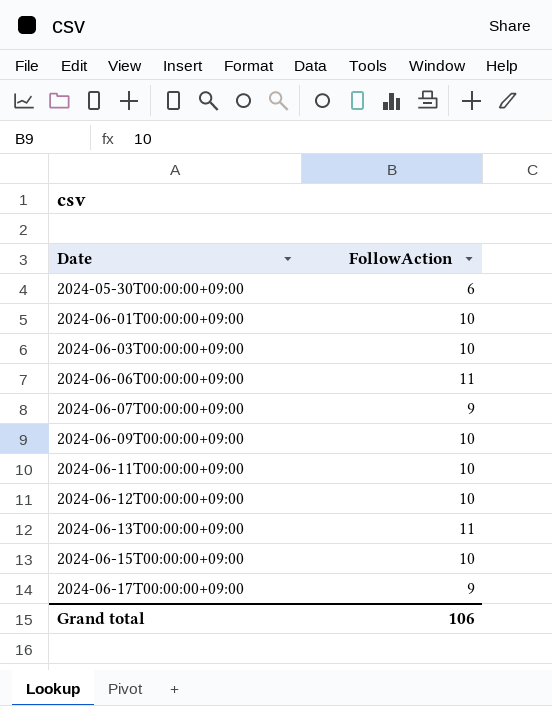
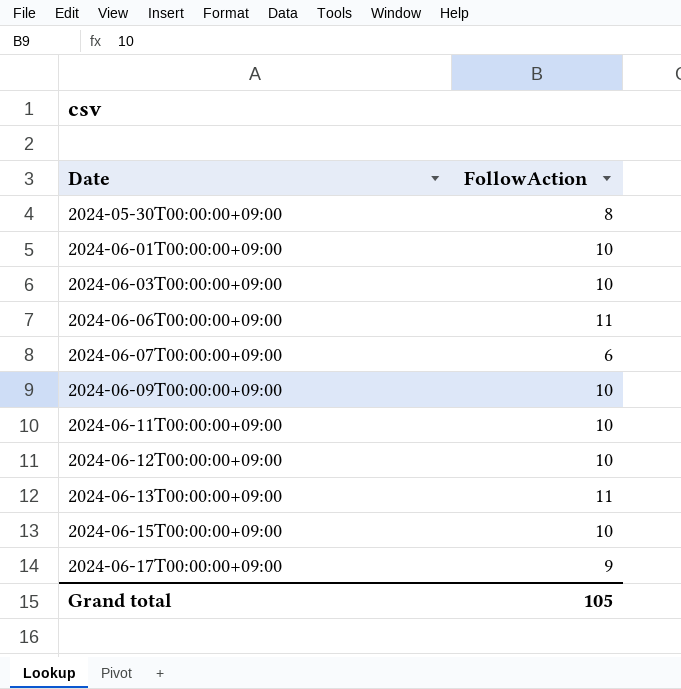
2024-05-30T00:00:00+09:00 | FollowAction: 6 -> 8
2024-06-07T00:00:00+09:00 | FollowAction: 9 -> 6
Grand total | FollowAction: 106 -> 105

